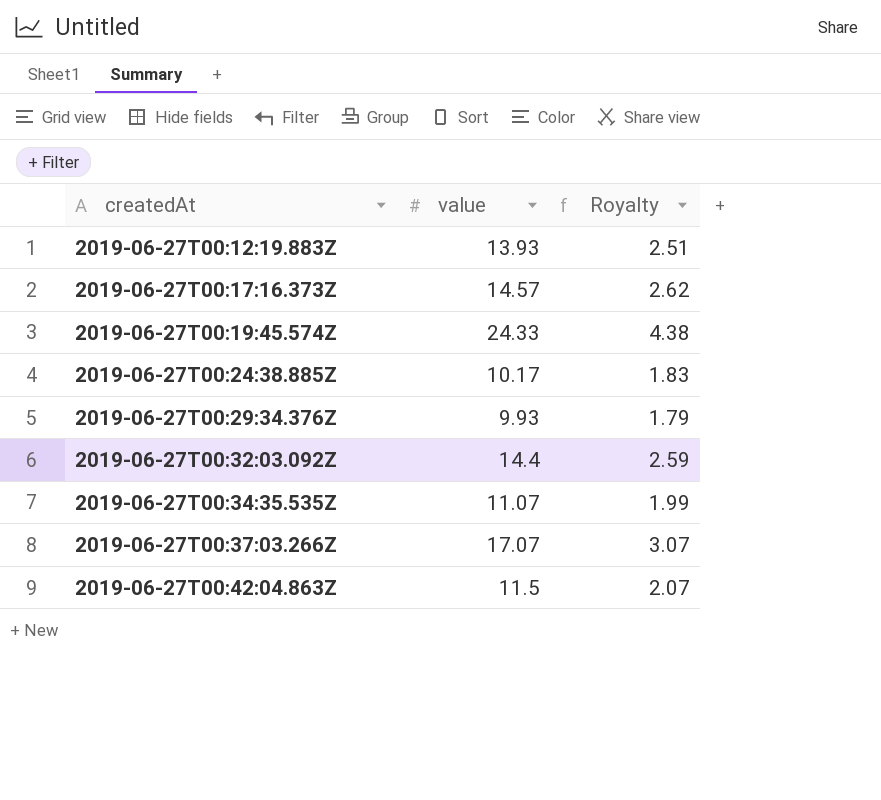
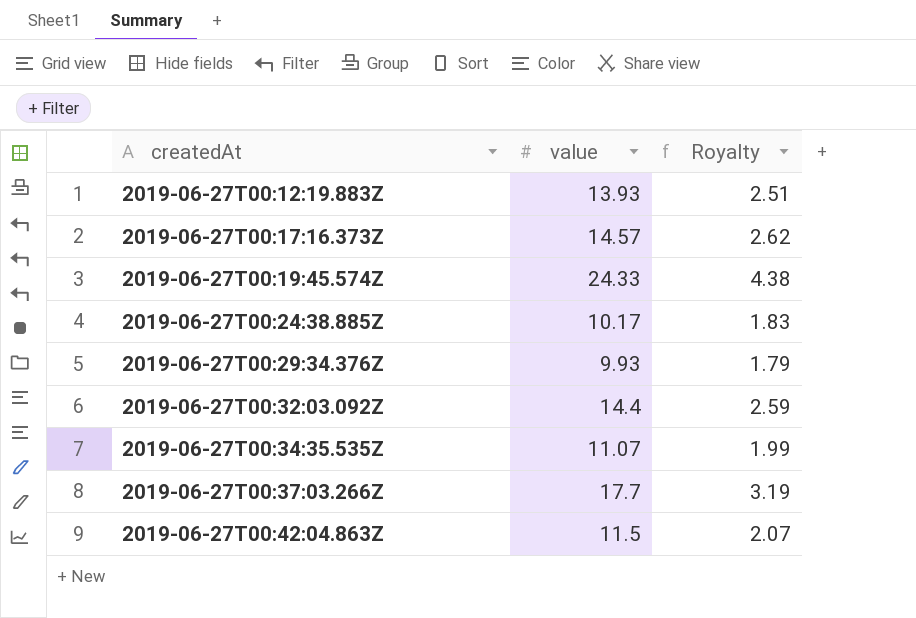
2019-06-27T00:37:03.266Z | value: 17.07 -> 17.7
2019-06-27T00:37:03.266Z | Royalty: 3.07 -> 3.19

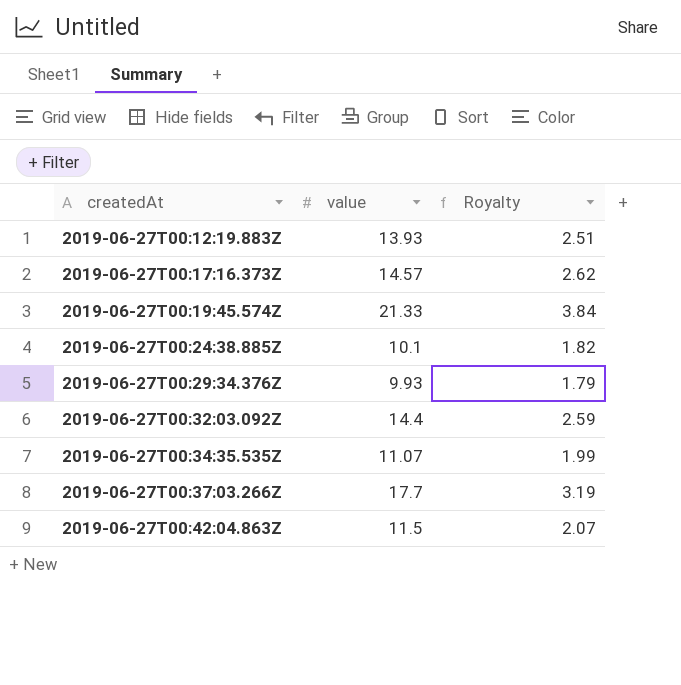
2019-06-27T00:19:45.574Z | value: 24.33 -> 21.33
2019-06-27T00:19:45.574Z | Royalty: 4.38 -> 3.84
2019-06-27T00:24:38.885Z | value: 10.17 -> 10.1
2019-06-27T00:24:38.885Z | Royalty: 1.83 -> 1.82

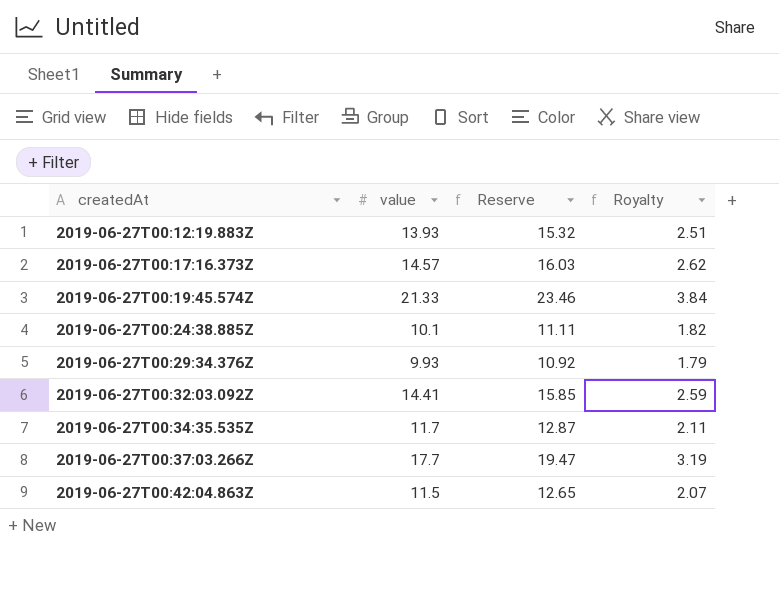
column Reserve | formula: none -> [value] * 1.1
2019-06-27T00:32:03.092Z | value: 14.4 -> 14.41
2019-06-27T00:34:35.535Z | value: 11.07 -> 11.7
2019-06-27T00:34:35.535Z | Royalty: 1.99 -> 2.11

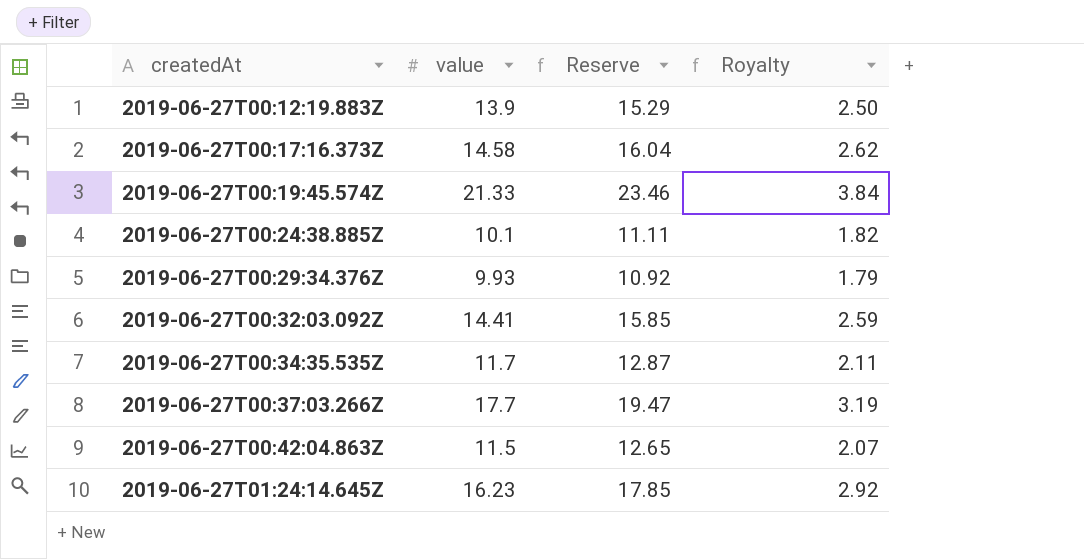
2019-06-27T00:12:19.883Z | value: 13.93 -> 13.9
2019-06-27T00:12:19.883Z | Reserve: 15.32 -> 15.29
2019-06-27T00:12:19.883Z | Royalty: 2.51 -> 2.50
2019-06-27T00:17:16.373Z | value: 14.57 -> 14.58
2019-06-27T00:17:16.373Z | Reserve: 16.03 -> 16.04
row 2019-06-27T01:24:14.645Z: none -> 16.23 | 17.85 | 2.92

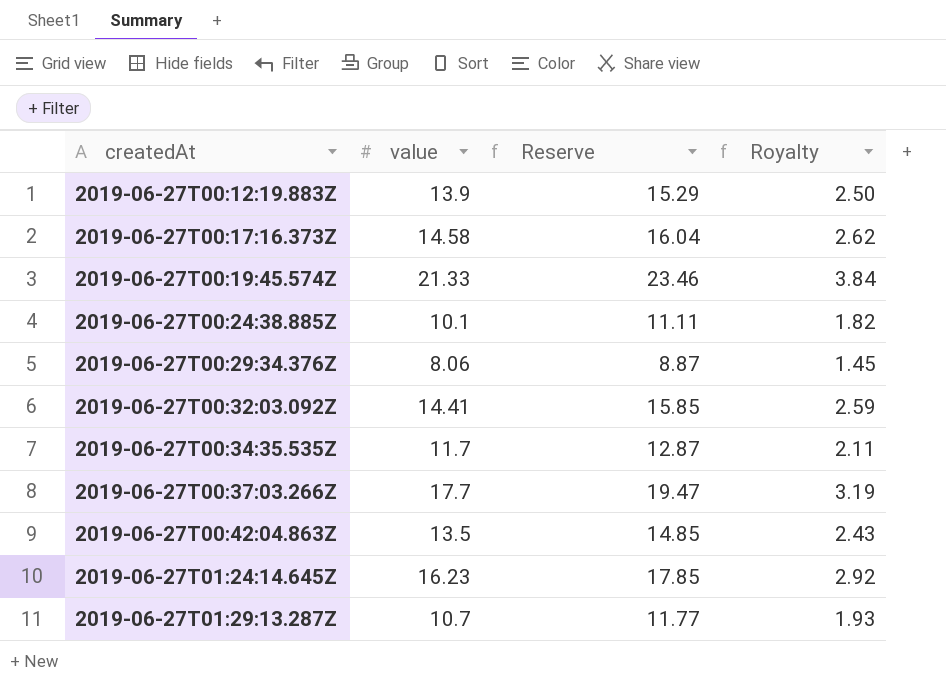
2019-06-27T00:29:34.376Z | value: 9.93 -> 8.06
2019-06-27T00:29:34.376Z | Reserve: 10.92 -> 8.87
2019-06-27T00:29:34.376Z | Royalty: 1.79 -> 1.45
2019-06-27T00:42:04.863Z | value: 11.5 -> 13.5
2019-06-27T00:42:04.863Z | Reserve: 12.65 -> 14.85
2019-06-27T00:42:04.863Z | Royalty: 2.07 -> 2.43
row 2019-06-27T01:29:13.287Z: none -> 10.7 | 11.77 | 1.93

